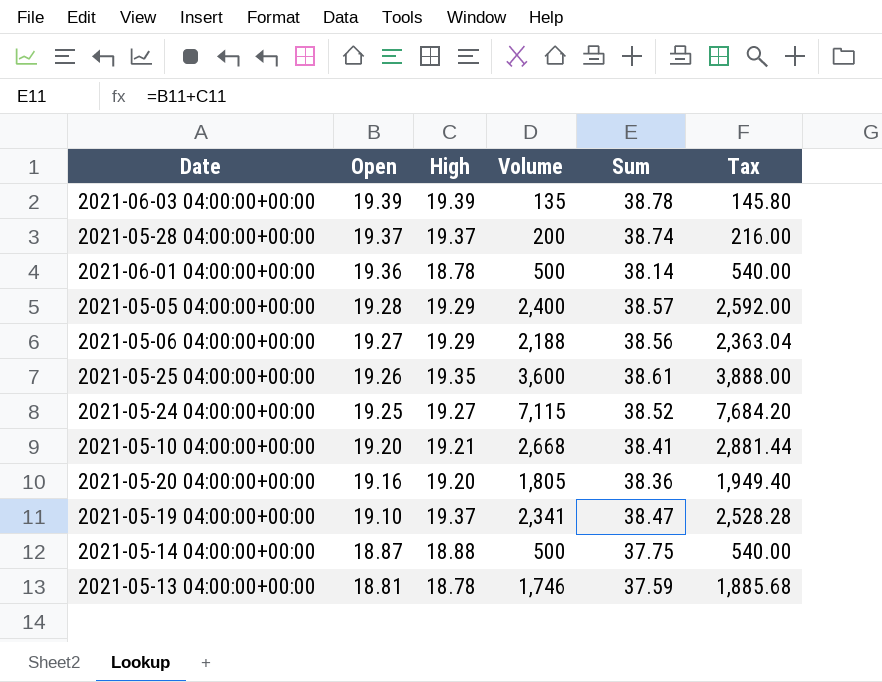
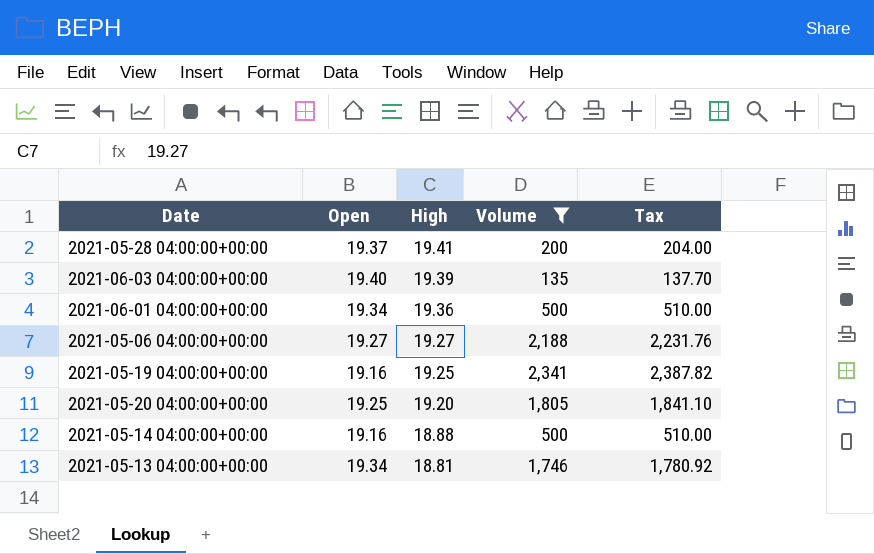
filter: none -> Volume <= 2,341
row order: Open descending -> High descending
column Sum | formula: [Open] + [High] -> none
column Tax | formula: [Volume] * 1.08 -> [Volume] * 1.02
2021-05-28 04:00:00+00:00 | High: 19.37 -> 19.41
2021-06-03 04:00:00+00:00 | Open: 19.39 -> 19.40
2021-06-01 04:00:00+00:00 | Open: 19.36 -> 19.34
2021-06-01 04:00:00+00:00 | High: 18.78 -> 19.36
2021-05-06 04:00:00+00:00 | High: 19.29 -> 19.27
2021-05-19 04:00:00+00:00 | Open: 19.10 -> 19.16
2021-05-19 04:00:00+00:00 | High: 19.37 -> 19.25
2021-05-20 04:00:00+00:00 | Open: 19.16 -> 19.25
2021-05-14 04:00:00+00:00 | Open: 18.87 -> 19.16
2021-05-13 04:00:00+00:00 | Open: 18.81 -> 19.34
2021-05-13 04:00:00+00:00 | High: 18.78 -> 18.81

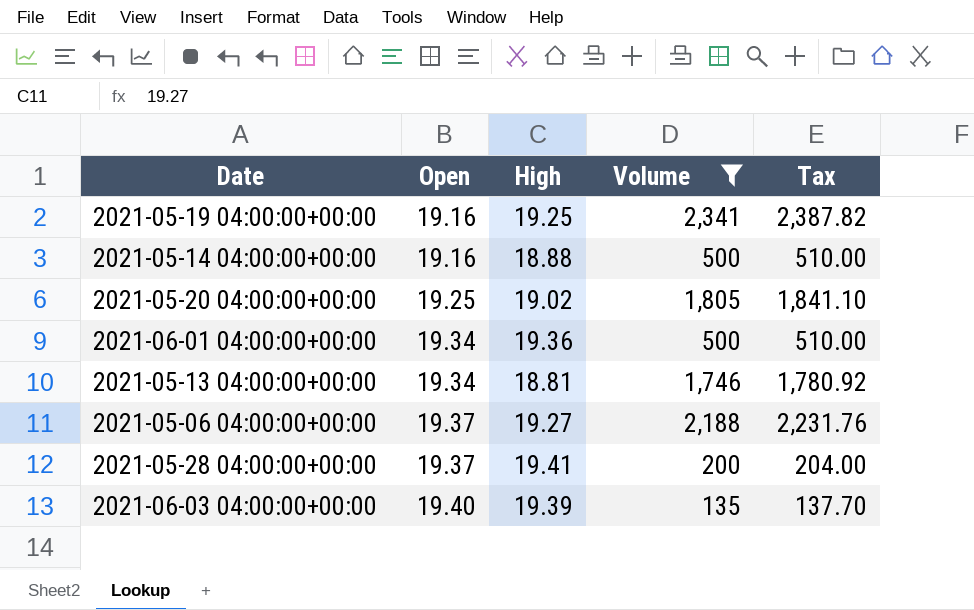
row order: High descending -> Open ascending
2021-05-20 04:00:00+00:00 | High: 19.20 -> 19.02
2021-05-06 04:00:00+00:00 | Open: 19.27 -> 19.37

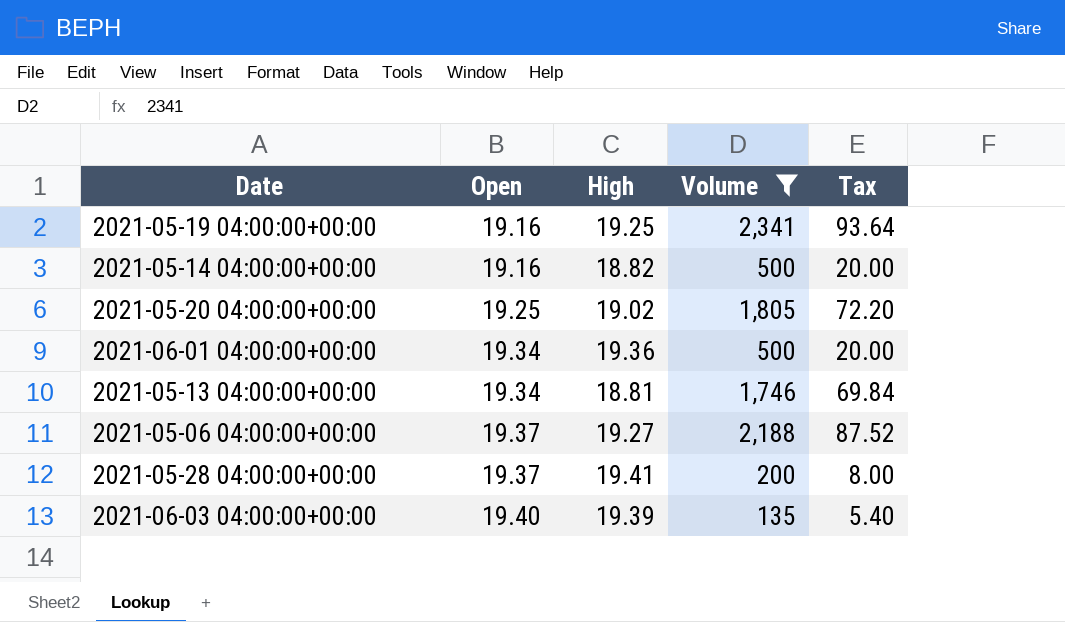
column Tax | formula: [Volume] * 1.02 -> [Volume] * 0.04
2021-05-14 04:00:00+00:00 | High: 18.88 -> 18.82

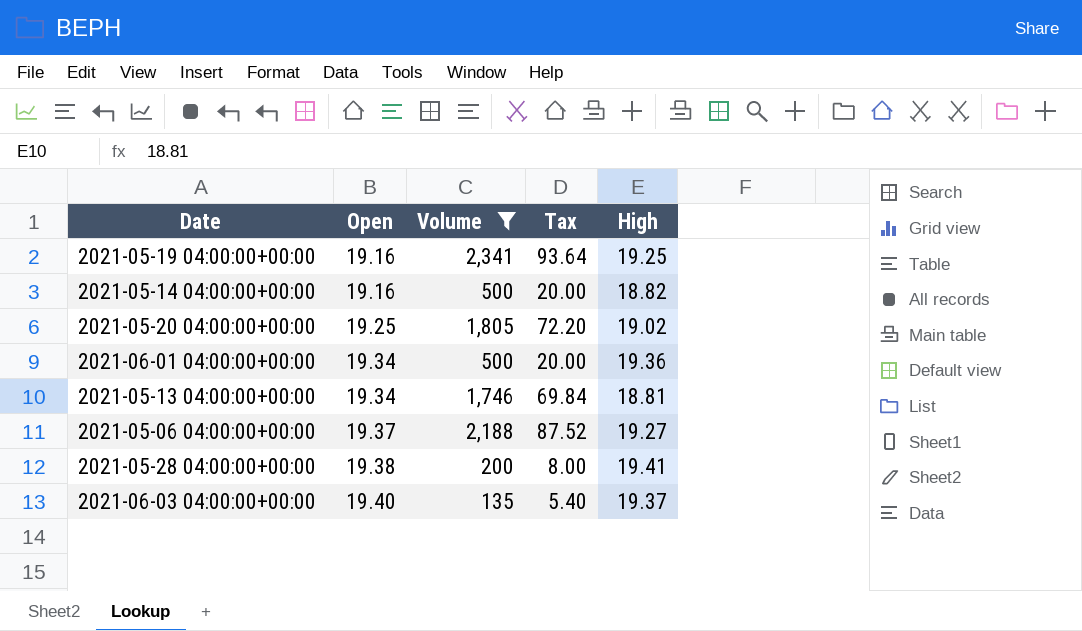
column High | position: 3 -> 5
2021-05-28 04:00:00+00:00 | Open: 19.37 -> 19.38
2021-06-03 04:00:00+00:00 | High: 19.39 -> 19.37

